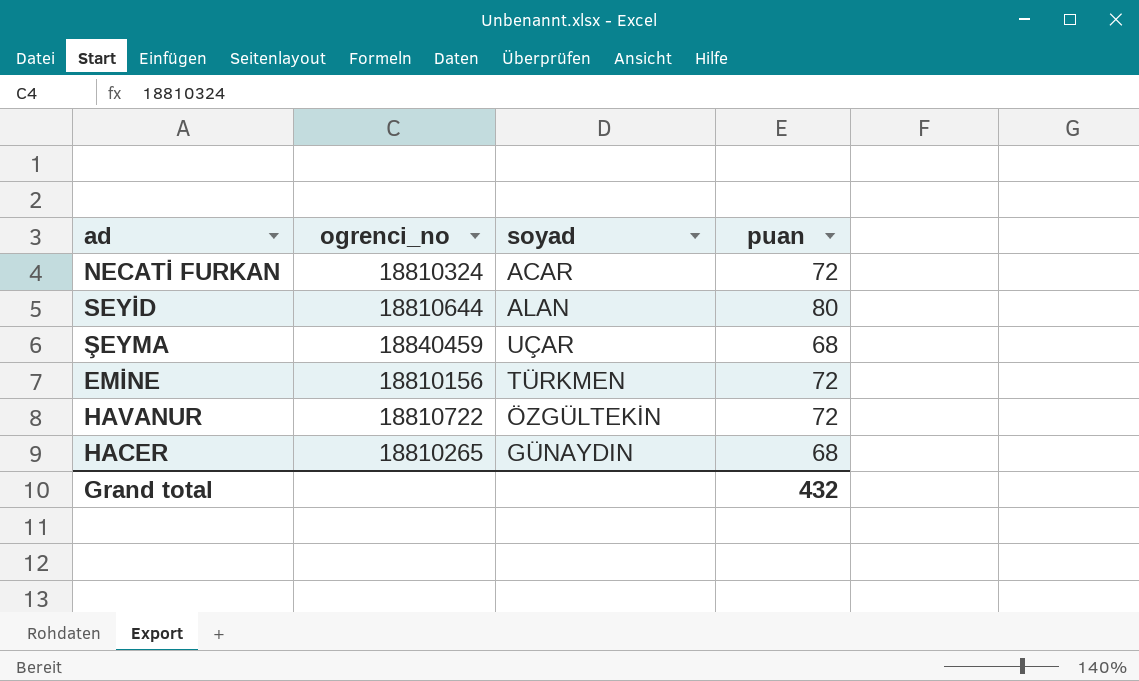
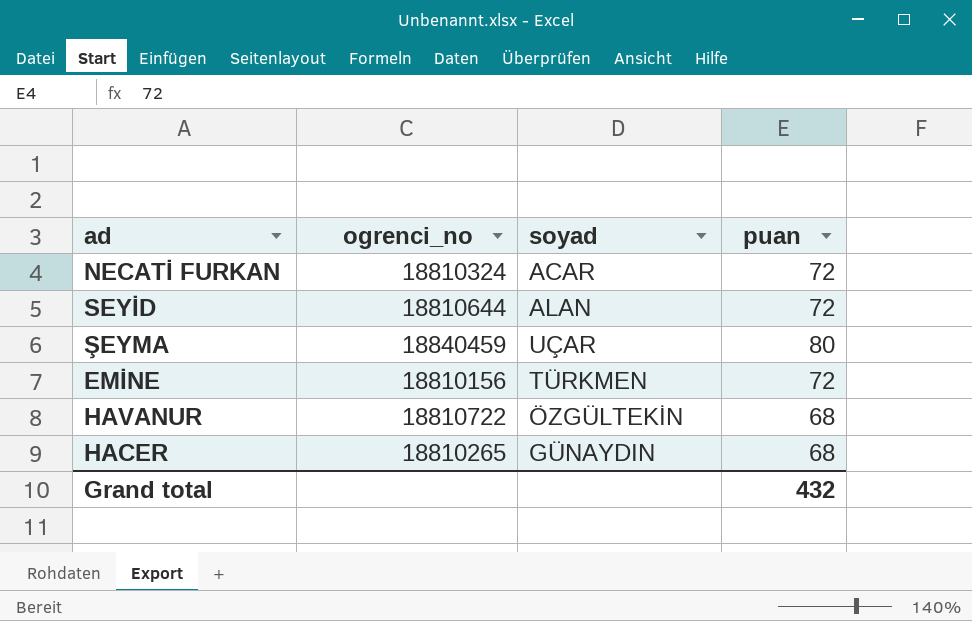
SEYİD | puan: 80 -> 72
ŞEYMA | puan: 68 -> 80
HAVANUR | puan: 72 -> 68

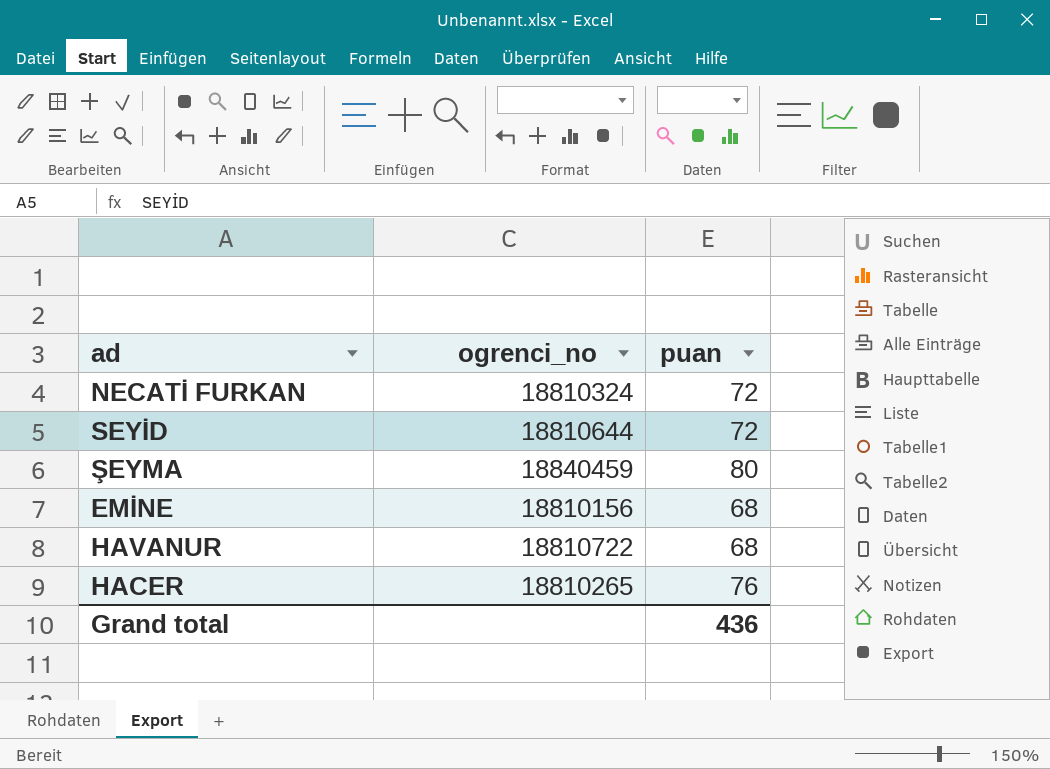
column soyad | position: 3 -> none
EMİNE | puan: 72 -> 68
HACER | puan: 68 -> 76
Grand total | puan: 432 -> 436

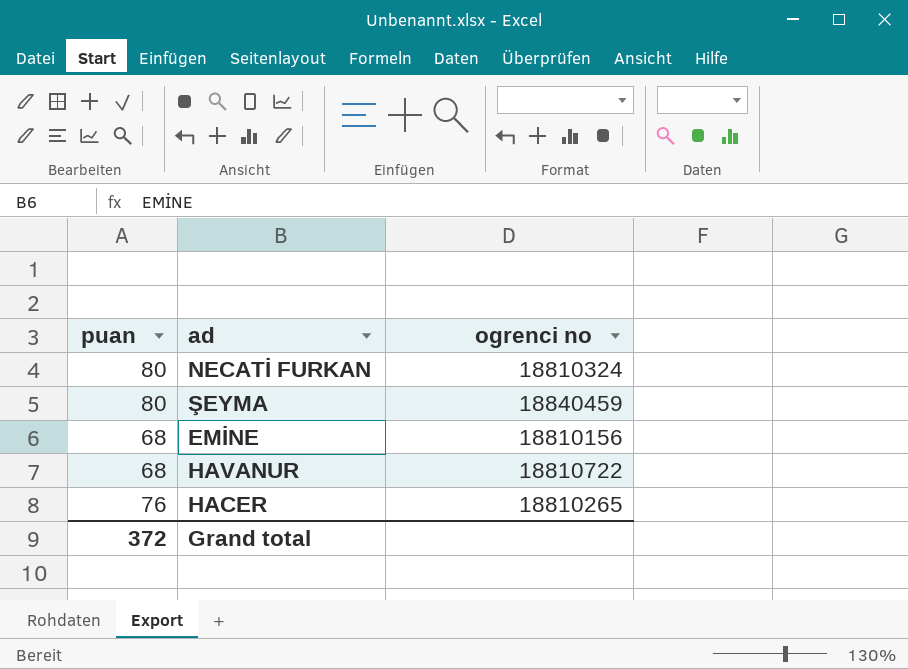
column puan | position: 3 -> 1
column name: ogrenci_no -> ogrenci no
row SEYİD: 18810644 | 72 -> none
NECATİ FURKAN | puan: 72 -> 80
Grand total | puan: 436 -> 372

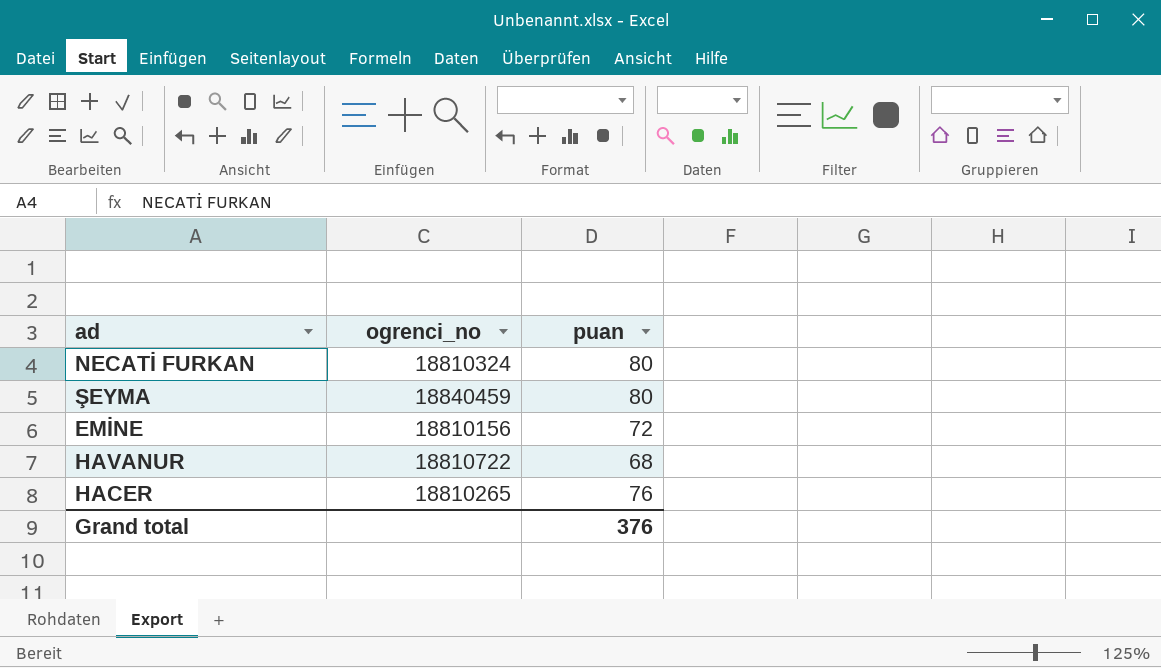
column name: ogrenci no -> ogrenci_no
column puan | position: 1 -> 3
EMİNE | puan: 68 -> 72
Grand total | puan: 372 -> 376

